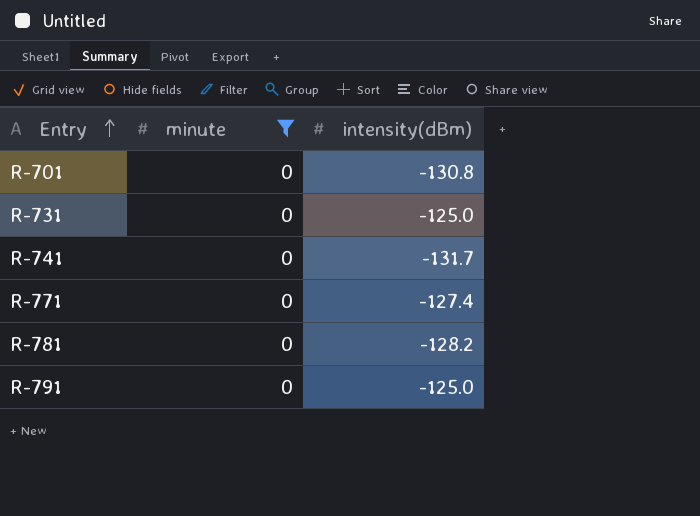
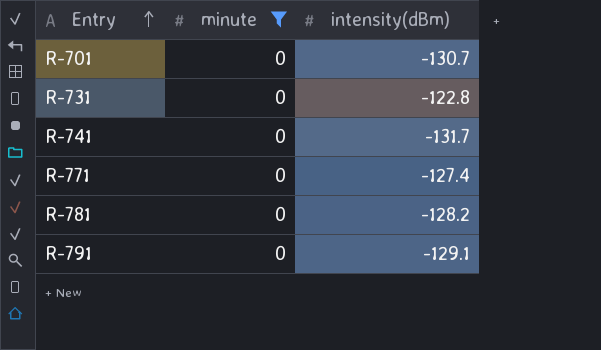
R-701 | intensity(dBm): -130.8 -> -130.7
R-731 | intensity(dBm): -125.0 -> -122.8
R-791 | intensity(dBm): -125.0 -> -129.1

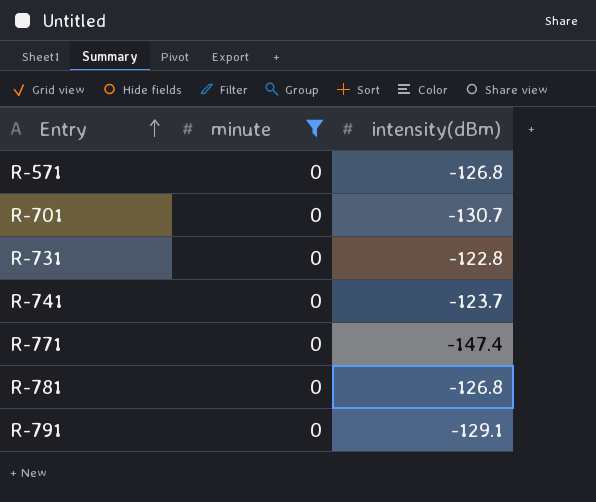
row R-571: none -> 0 | -126.8
R-741 | intensity(dBm): -131.7 -> -123.7
R-771 | intensity(dBm): -127.4 -> -147.4
R-781 | intensity(dBm): -128.2 -> -126.8

